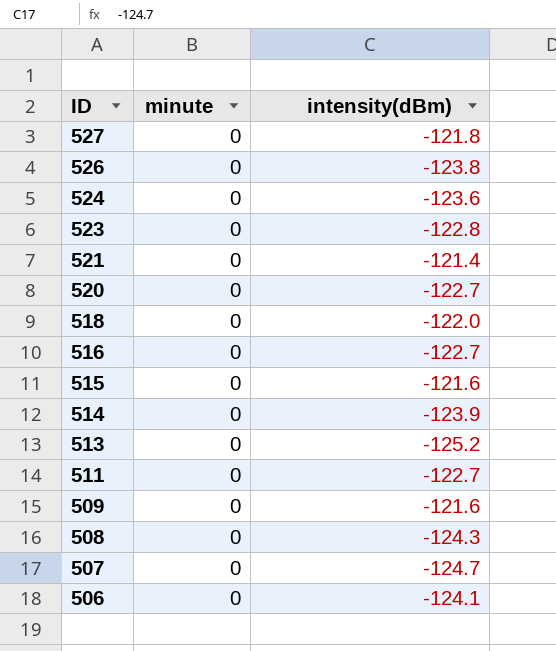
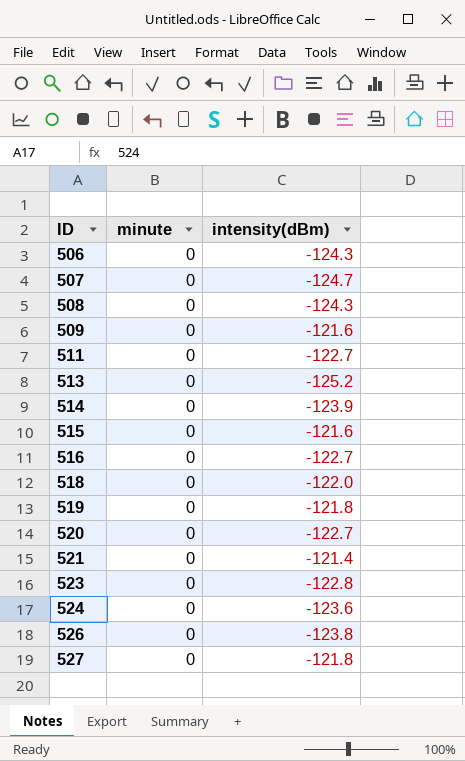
row order: ID descending -> ID ascending
506 | intensity(dBm): -124.1 -> -124.3
row 519: none -> 0 | -121.8

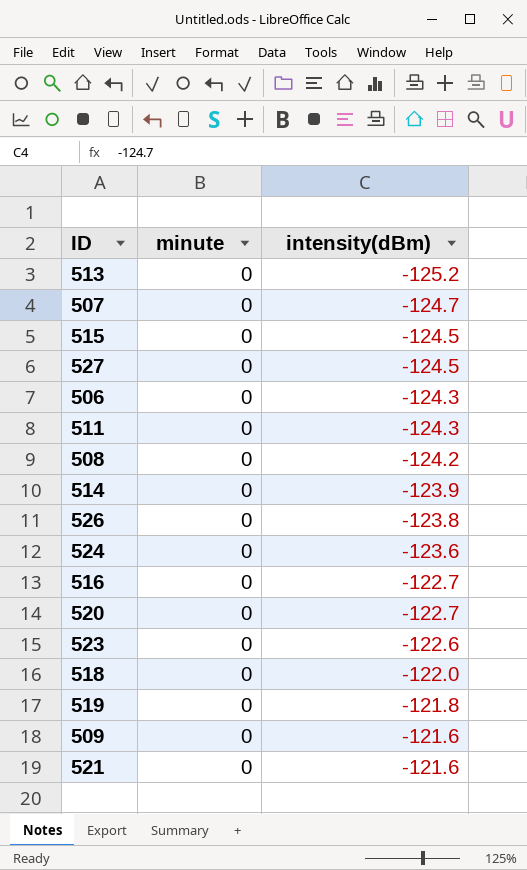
row order: ID ascending -> intensity(dBm) ascending
515 | intensity(dBm): -121.6 -> -124.5
527 | intensity(dBm): -121.8 -> -124.5
511 | intensity(dBm): -122.7 -> -124.3
508 | intensity(dBm): -124.3 -> -124.2
523 | intensity(dBm): -122.8 -> -122.6
521 | intensity(dBm): -121.4 -> -121.6

